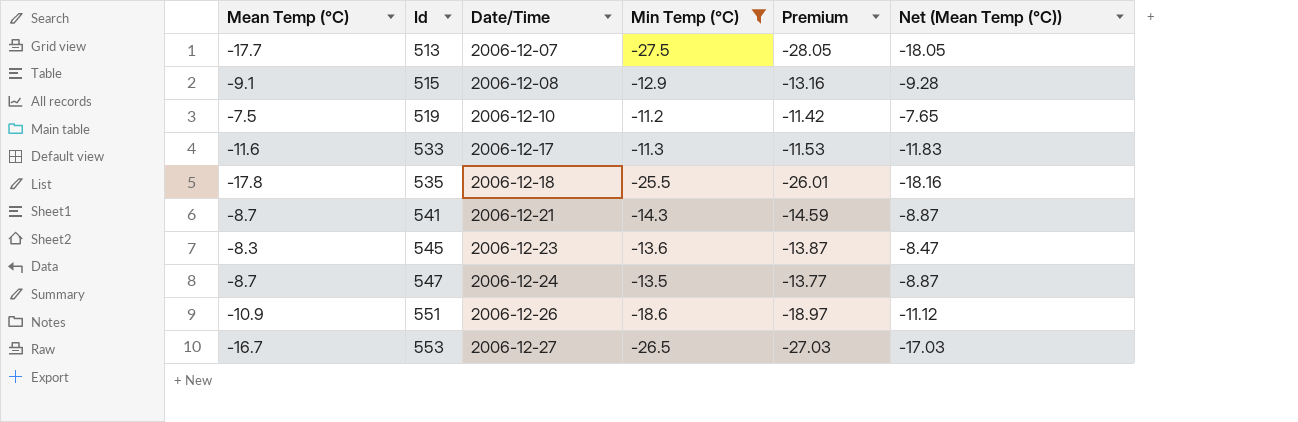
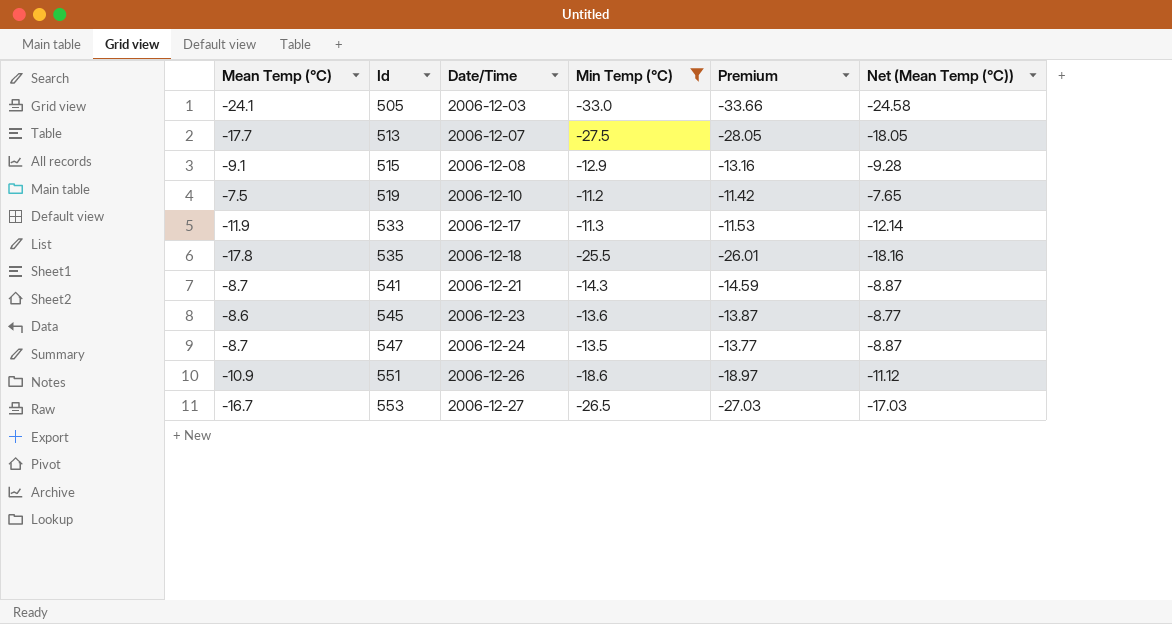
row 505: none -> -24.1 | 2006-12-03 | -33.0 | -33.66 | -24.58
533 | Mean Temp (°C): -11.6 -> -11.9
533 | Net (Mean Temp (°C)): -11.83 -> -12.14
545 | Mean Temp (°C): -8.3 -> -8.6
545 | Net (Mean Temp (°C)): -8.47 -> -8.77

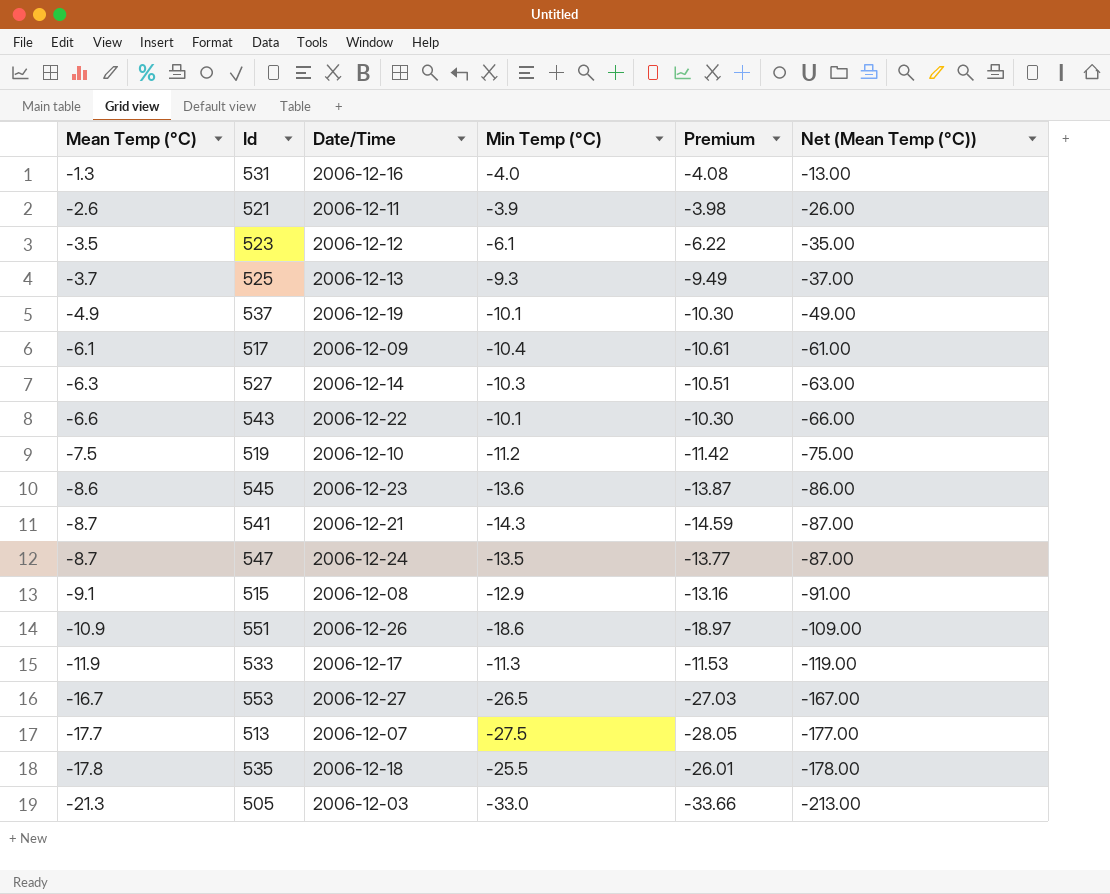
filter: Min Temp (°C) <= -11.2 -> none
row order: Id ascending -> Mean Temp (°C) descending
column Net (Mean Temp (°C)) | formula: [Mean Temp (°C)] * 1.02 -> [Mean Temp (°C)] * 10
505 | Mean Temp (°C): -24.1 -> -21.3

